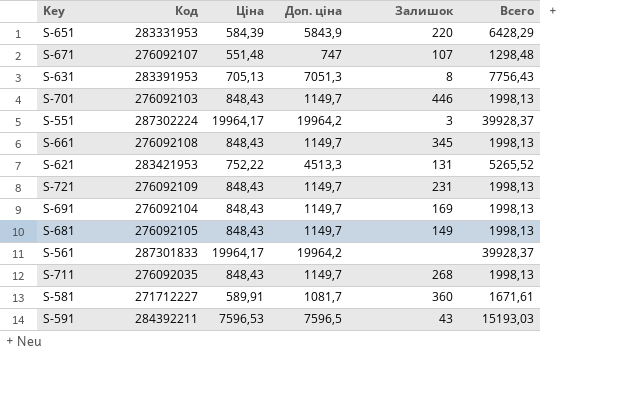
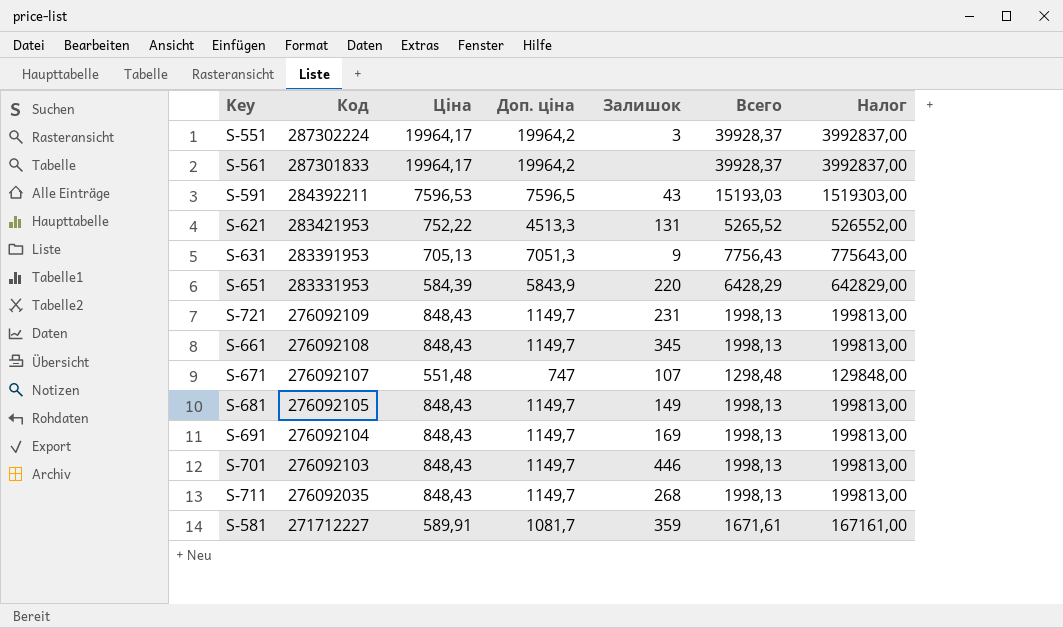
row order: none -> Код descending
column Налог | formula: none -> [Всего] * 100
S-631 | Залишок: 8 -> 9
S-581 | Залишок: 360 -> 359

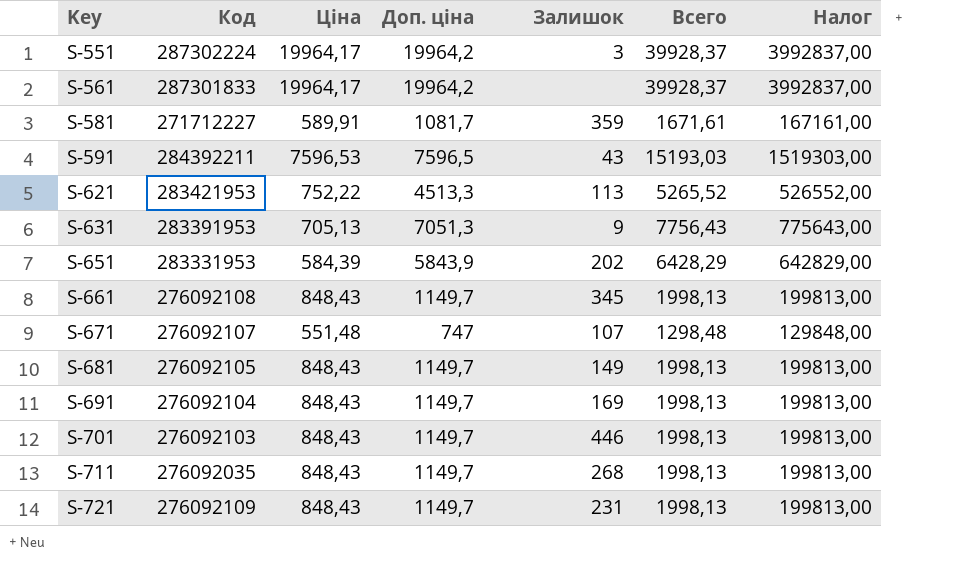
row order: Код descending -> Key ascending
S-621 | Залишок: 131 -> 113
S-651 | Залишок: 220 -> 202

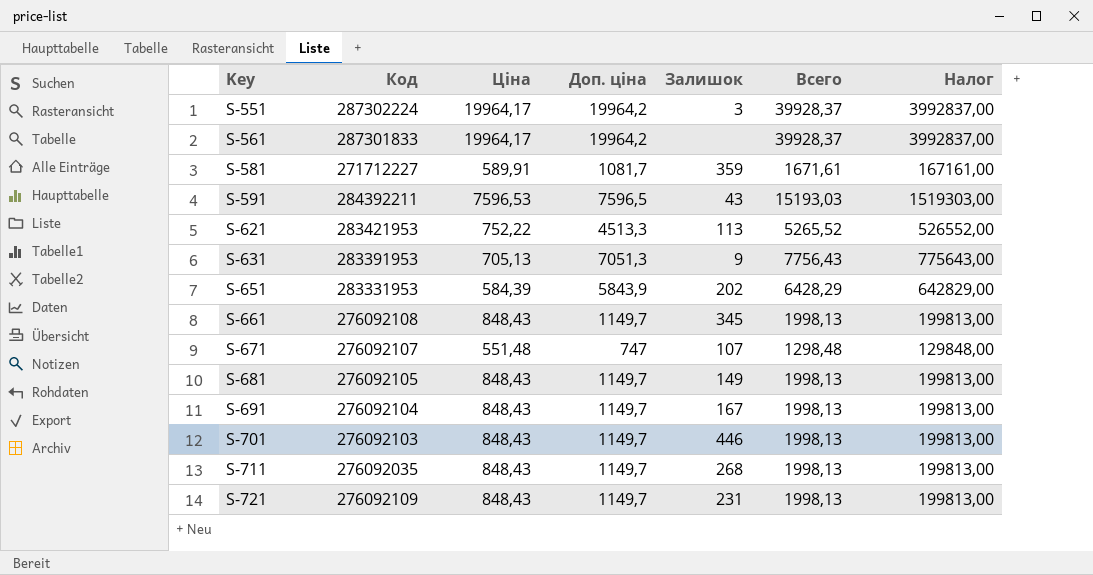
S-691 | Залишок: 169 -> 167

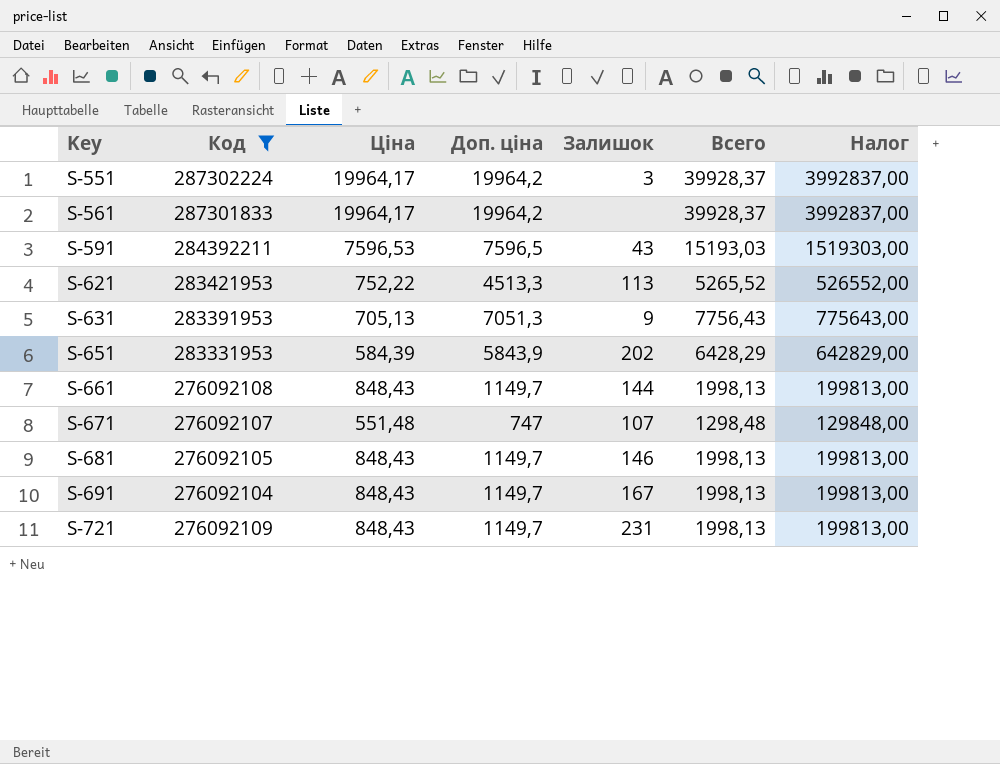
filter: none -> Код >= 276092104
S-661 | Залишок: 345 -> 144
S-681 | Залишок: 149 -> 146

